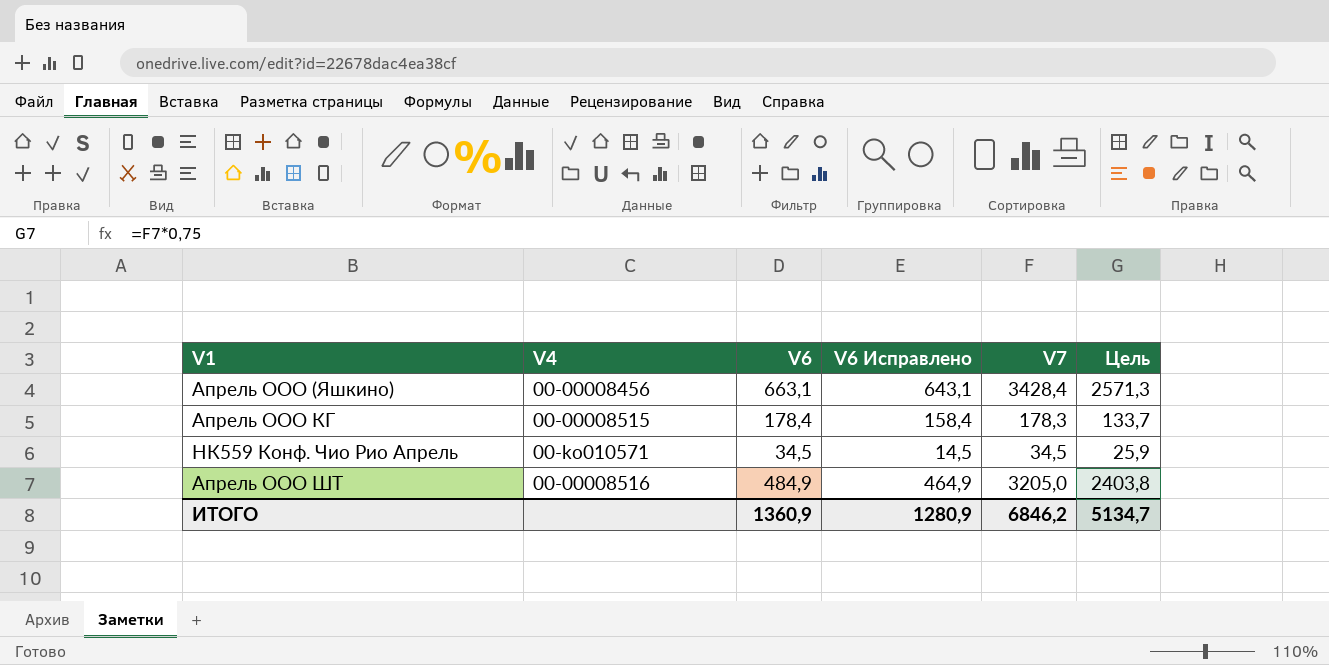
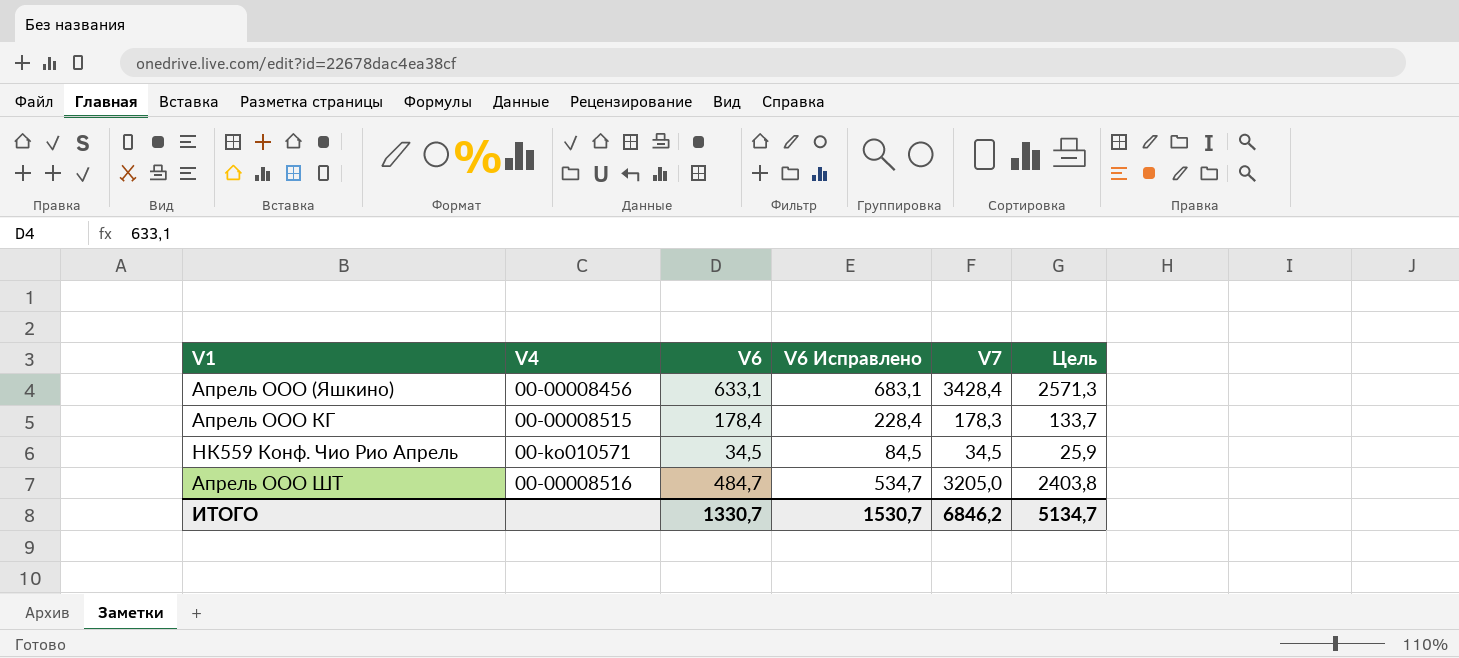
column V6 Исправлено | formula: [V6] - 20 -> [V6] + 50
Апрель ООО (Яшкино) | V6: 663,1 -> 633,1
Апрель ООО ШТ | V6: 484,9 -> 484,7
ИТОГО | V6: 1360,9 -> 1330,7
ИТОГО | V6 Исправлено: 1280,9 -> 1530,7

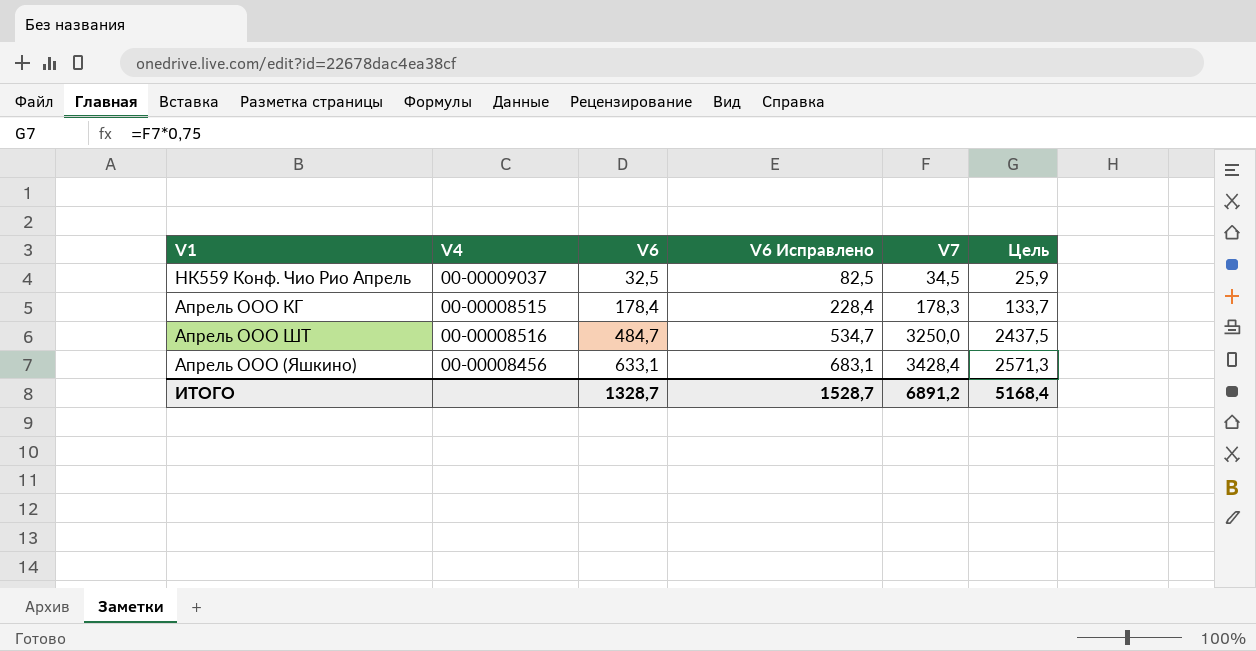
row order: none -> V6 ascending
НК559 Конф. Чио Рио Апрель | V4: 00-ko010571 -> 00-00009037
НК559 Конф. Чио Рио Апрель | V6: 34,5 -> 32,5
НК559 Конф. Чио Рио Апрель | V6 Исправлено: 84,5 -> 82,5
Апрель ООО ШТ | V7: 3205,0 -> 3250,0
Апрель ООО ШТ | Цель: 2403,8 -> 2437,5
ИТОГО | V6: 1330,7 -> 1328,7
ИТОГО | V6 Исправлено: 1530,7 -> 1528,7
ИТОГО | V7: 6846,2 -> 6891,2
ИТОГО | Цель: 5134,7 -> 5168,4

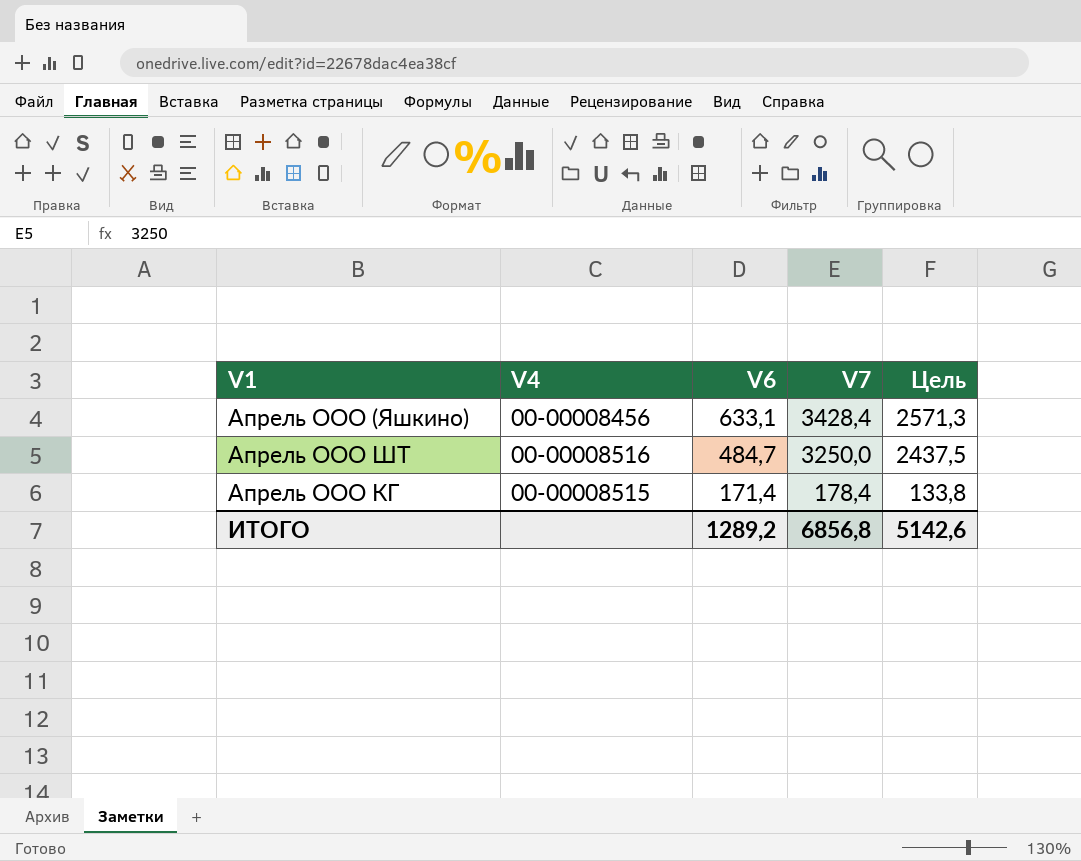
row order: V6 ascending -> V6 descending
column V6 Исправлено | formula: [V6] + 50 -> none
row НК559 Конф. Чио Рио Апрель: 00-00009037 | 32,5 | 82,5 | 34,5 | 25,9 -> none
Апрель ООО КГ | V6: 178,4 -> 171,4
Апрель ООО КГ | V7: 178,3 -> 178,4
Апрель ООО КГ | Цель: 133,7 -> 133,8
ИТОГО | V6: 1328,7 -> 1289,2
ИТОГО | V7: 6891,2 -> 6856,8
ИТОГО | Цель: 5168,4 -> 5142,6

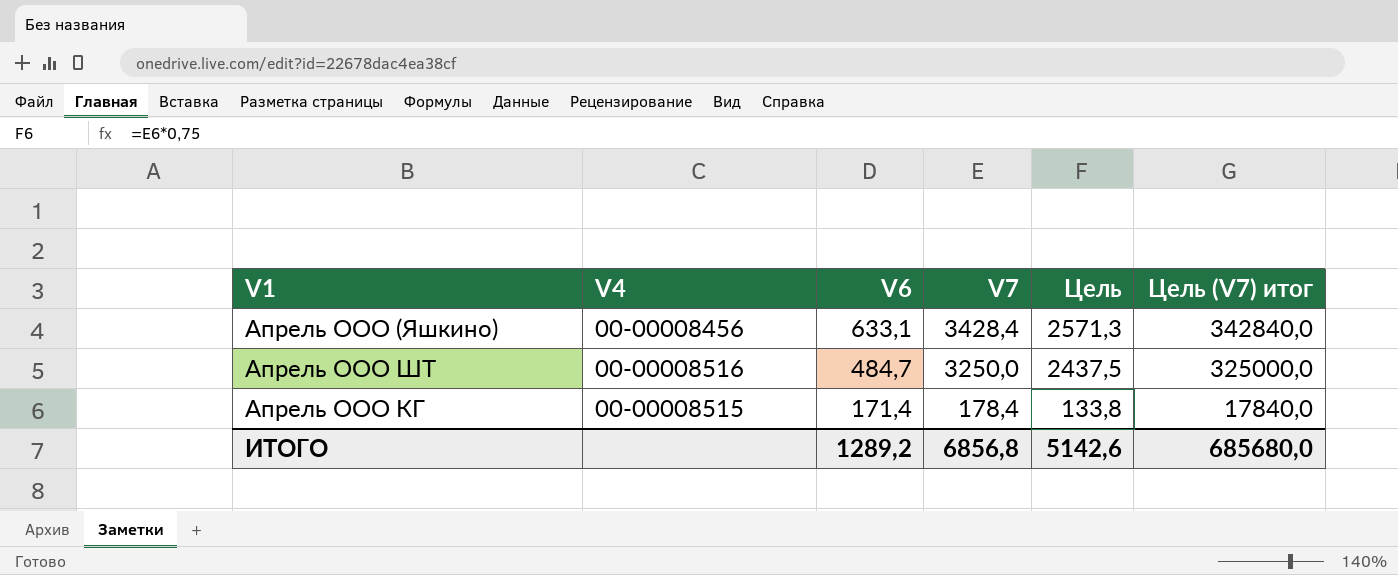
column Цель (V7) итог | formula: none -> [V7] * 100

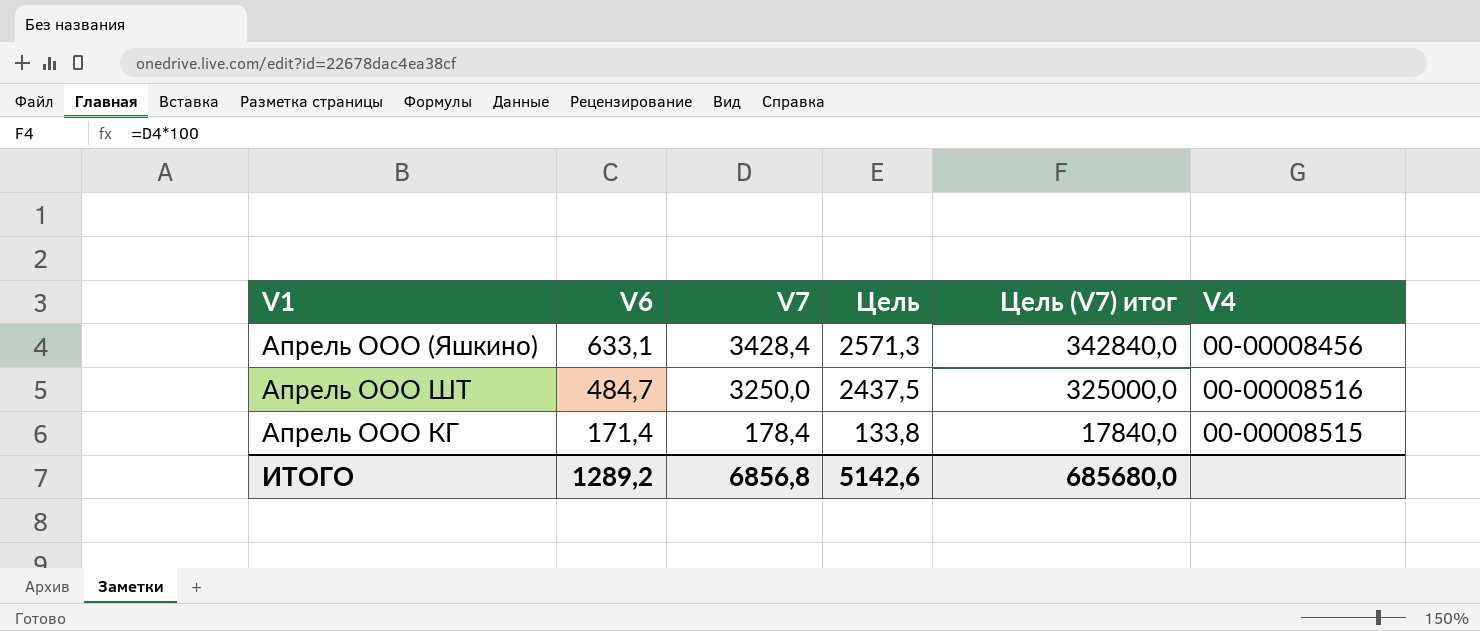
column V4 | position: 2 -> 6

